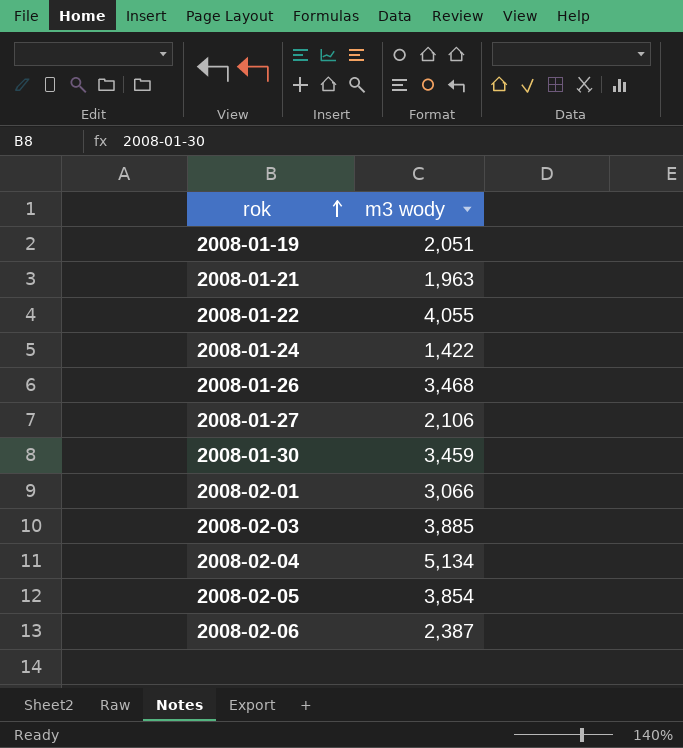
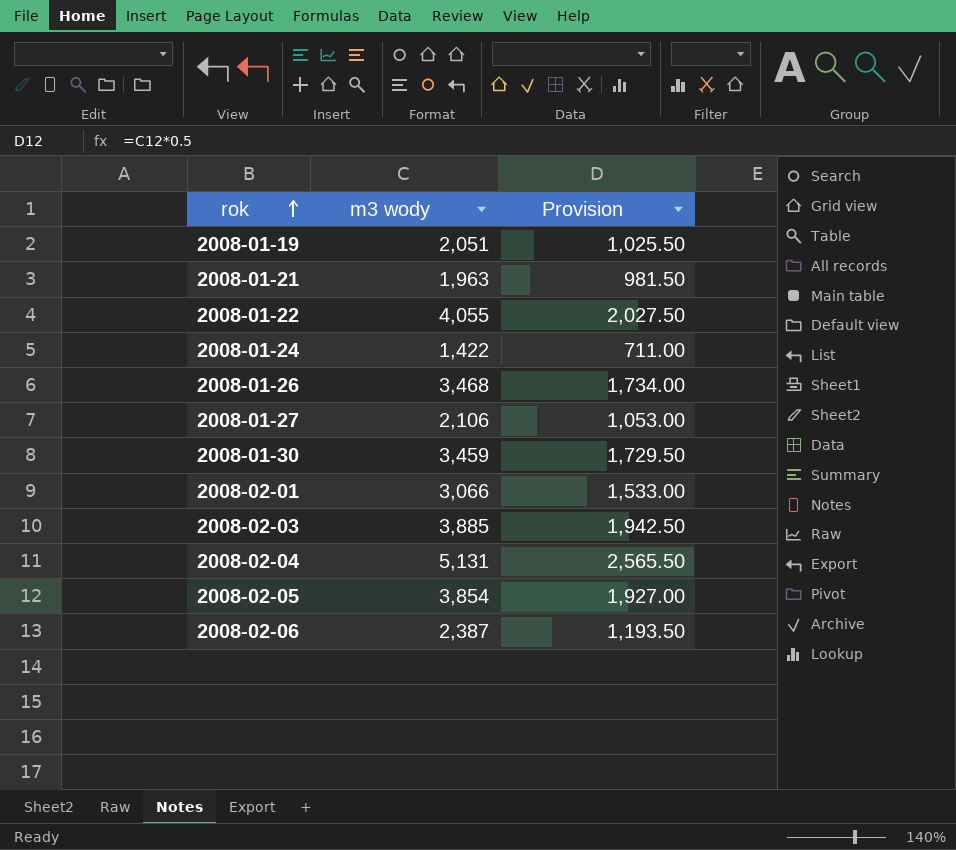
column Provision | formula: none -> [m3 wody] * 0.5
2008-02-04 | m3 wody: 5,134 -> 5,131

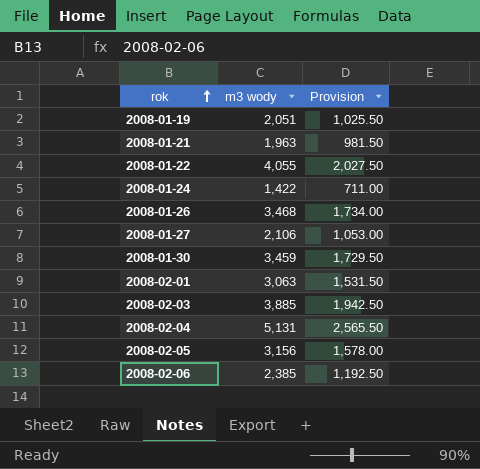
2008-02-01 | m3 wody: 3,066 -> 3,063
2008-02-01 | Provision: 1,533.00 -> 1,531.50
2008-02-05 | m3 wody: 3,854 -> 3,156
2008-02-05 | Provision: 1,927.00 -> 1,578.00
2008-02-06 | m3 wody: 2,387 -> 2,385
2008-02-06 | Provision: 1,193.50 -> 1,192.50

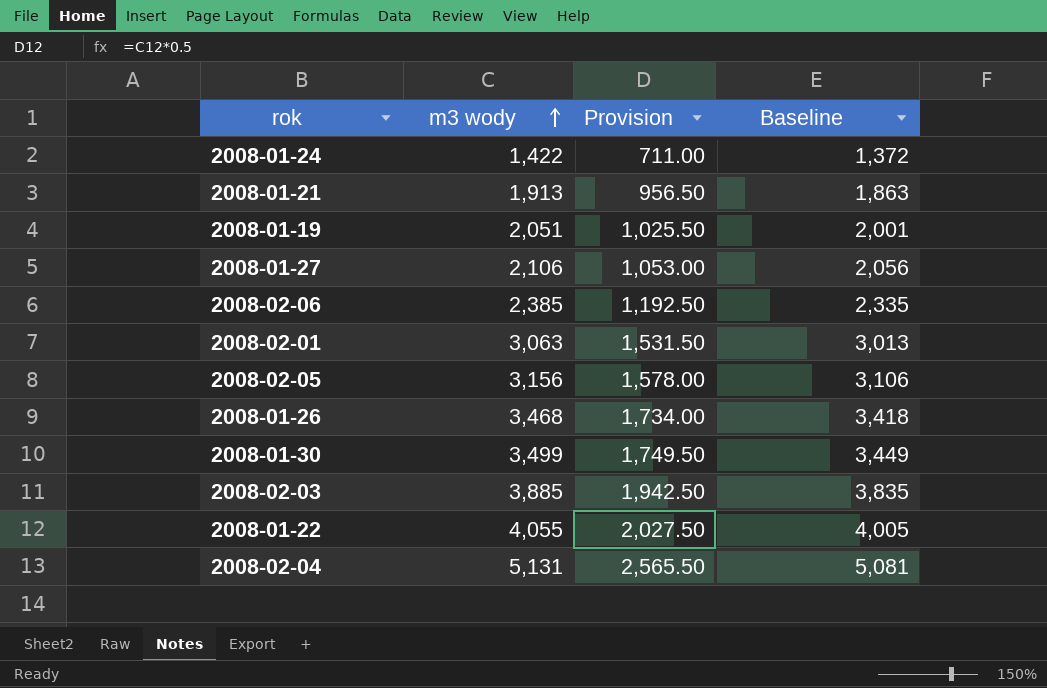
row order: rok ascending -> m3 wody ascending
column Baseline | formula: none -> [m3 wody] - 50
2008-01-21 | m3 wody: 1,963 -> 1,913
2008-01-21 | Provision: 981.50 -> 956.50
2008-01-30 | m3 wody: 3,459 -> 3,499
2008-01-30 | Provision: 1,729.50 -> 1,749.50

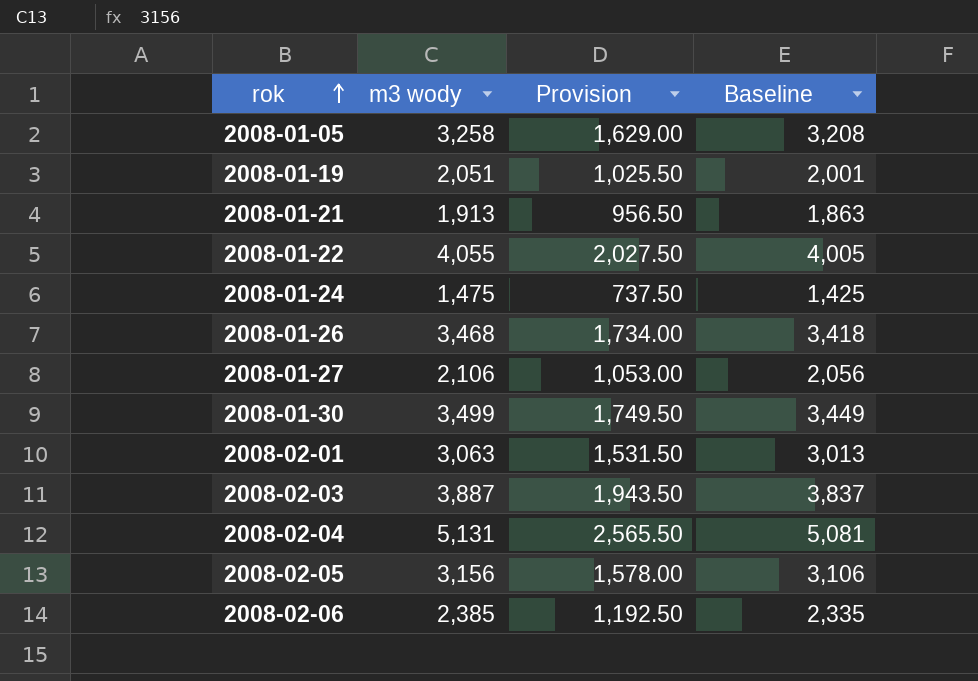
row order: m3 wody ascending -> rok ascending
row 2008-01-05: none -> 3,258 | 1,629.00 | 3,208
2008-01-24 | m3 wody: 1,422 -> 1,475
2008-01-24 | Provision: 711.00 -> 737.50
2008-01-24 | Baseline: 1,372 -> 1,425
2008-02-03 | m3 wody: 3,885 -> 3,887
2008-02-03 | Provision: 1,942.50 -> 1,943.50
2008-02-03 | Baseline: 3,835 -> 3,837

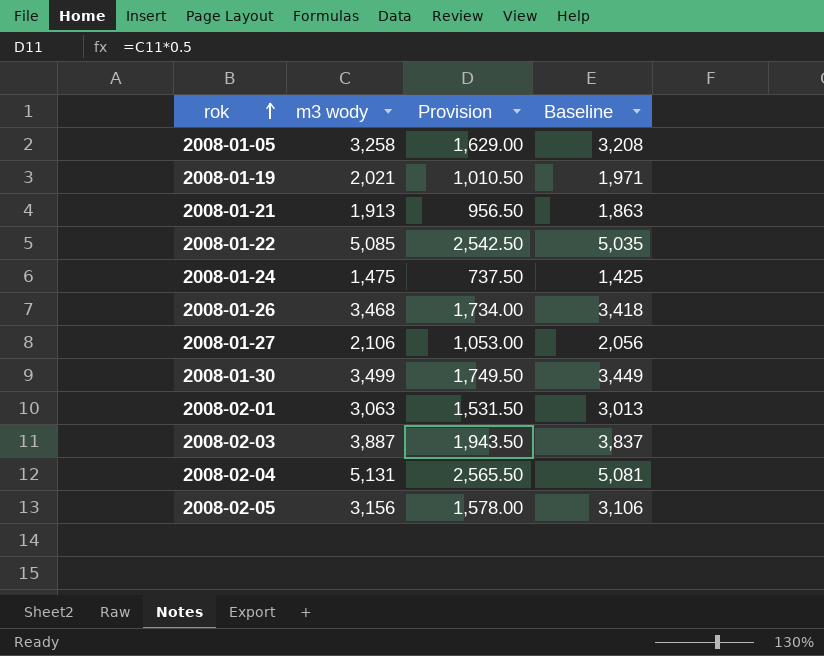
row 2008-02-06: 2,385 | 1,192.50 | 2,335 -> none
2008-01-19 | m3 wody: 2,051 -> 2,021
2008-01-19 | Provision: 1,025.50 -> 1,010.50
2008-01-19 | Baseline: 2,001 -> 1,971
2008-01-22 | m3 wody: 4,055 -> 5,085
2008-01-22 | Provision: 2,027.50 -> 2,542.50
2008-01-22 | Baseline: 4,005 -> 5,035

